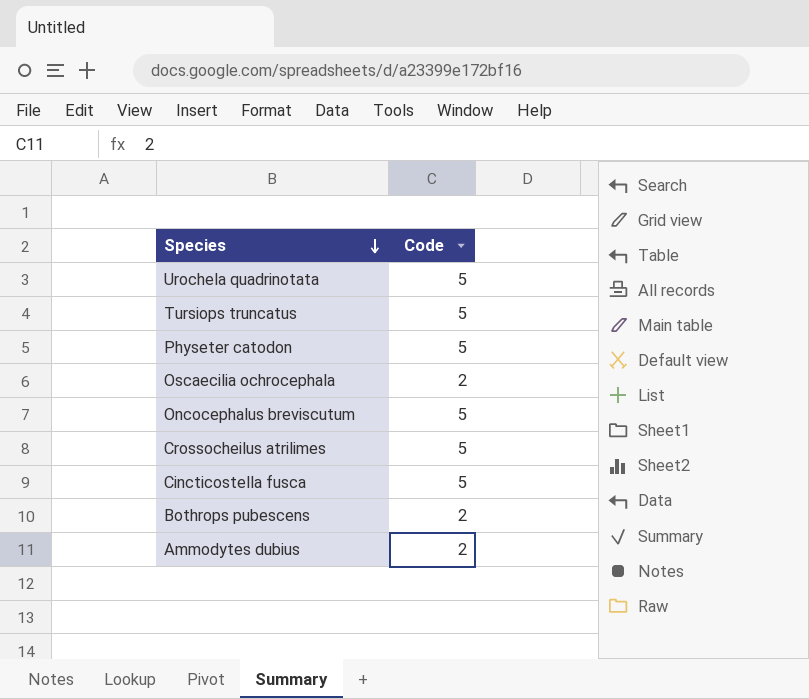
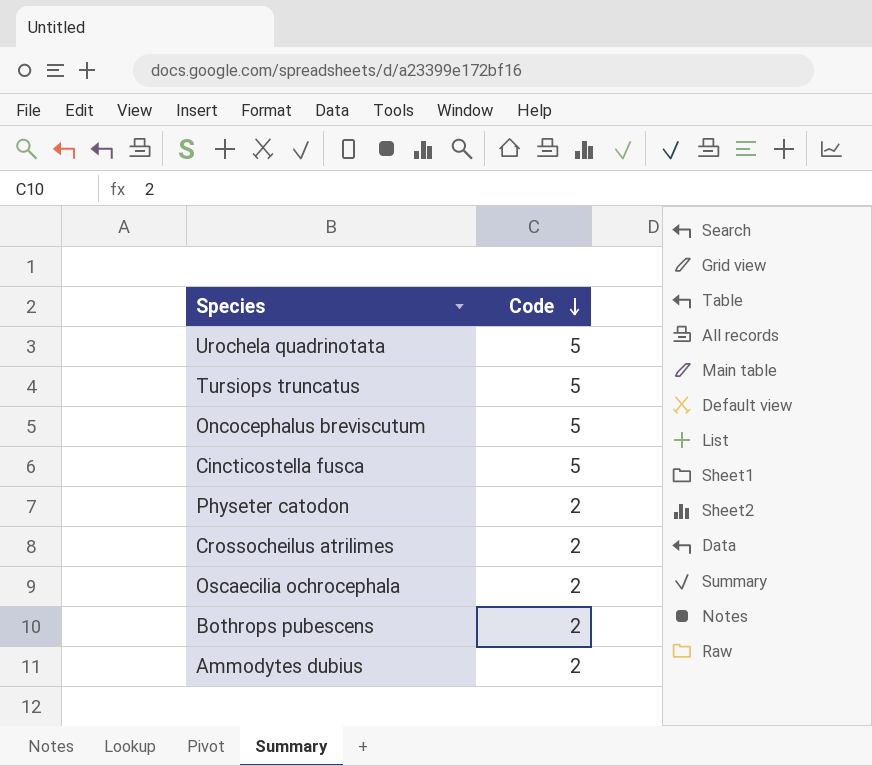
row order: Species descending -> Code descending
Physeter catodon | Code: 5 -> 2
Crossocheilus atrilimes | Code: 5 -> 2

